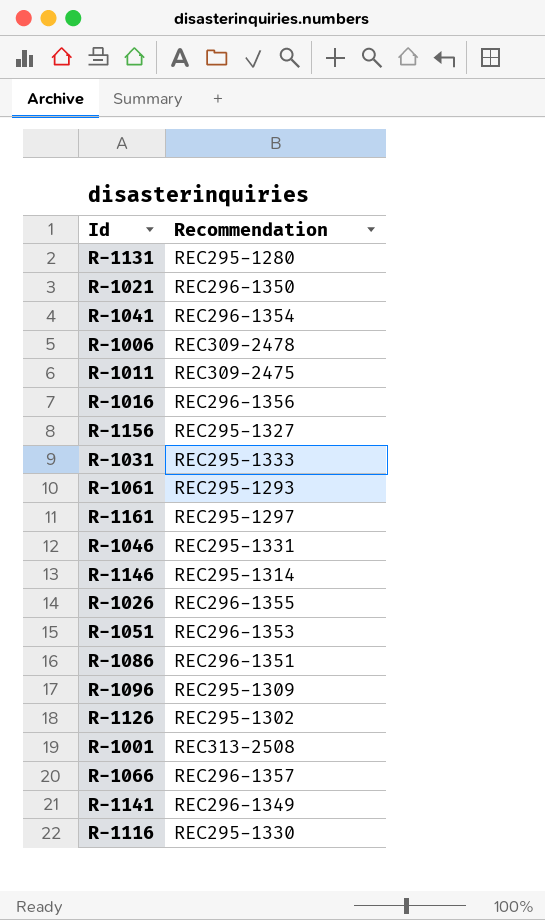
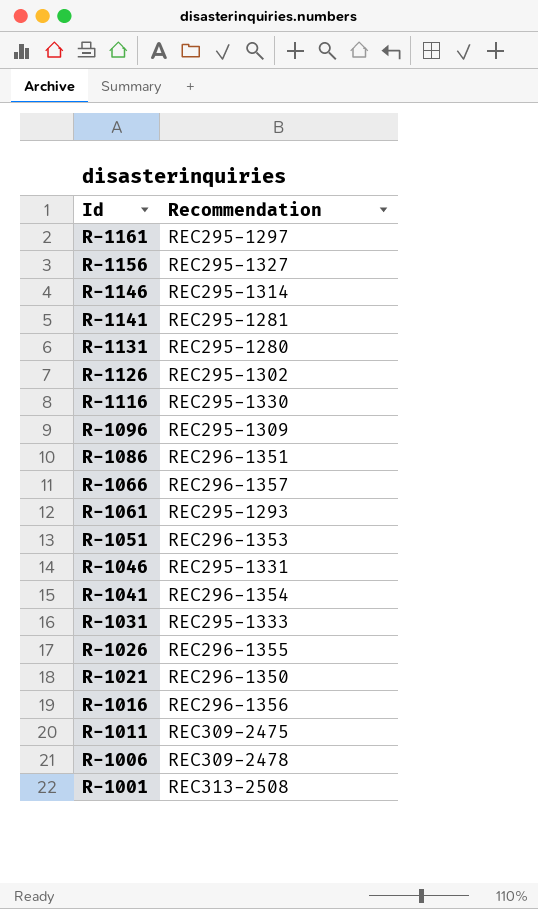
row order: none -> Id descending
R-1141 | Recommendation: REC296-1349 -> REC295-1281

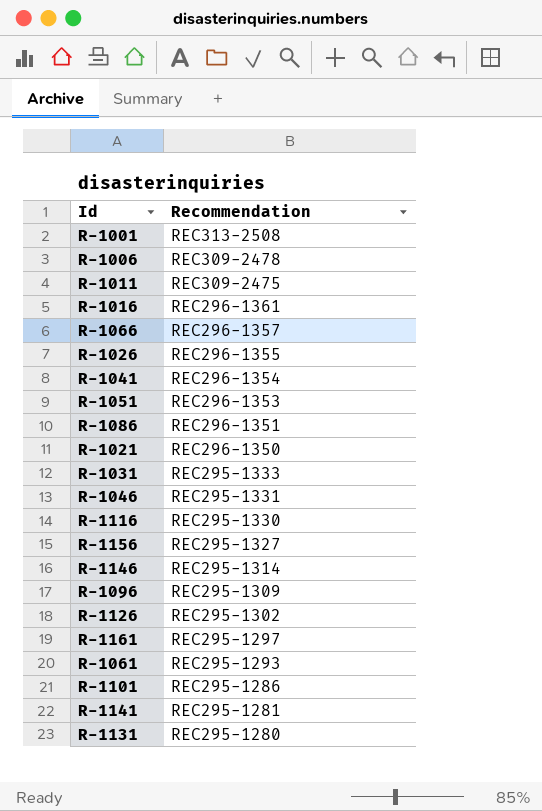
row order: Id descending -> Recommendation descending
R-1016 | Recommendation: REC296-1356 -> REC296-1361
row R-1101: none -> REC295-1286

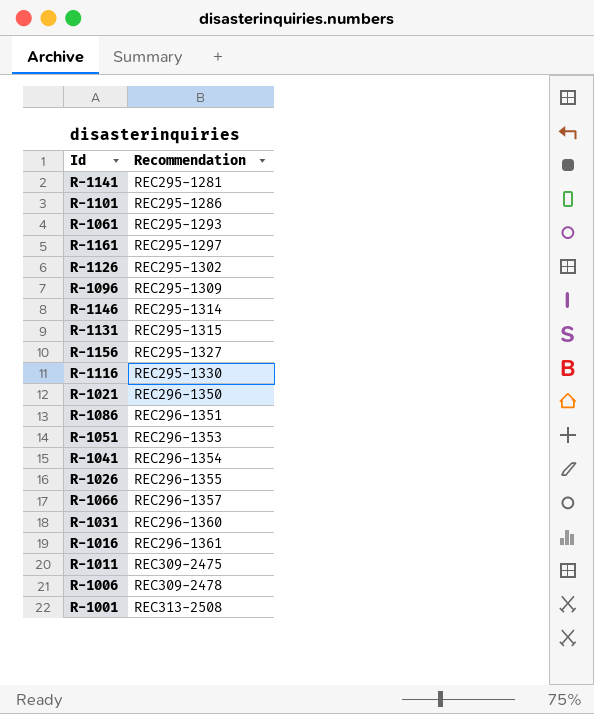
row order: Recommendation descending -> Recommendation ascending
row R-1046: REC295-1331 -> none
R-1131 | Recommendation: REC295-1280 -> REC295-1315
R-1031 | Recommendation: REC295-1333 -> REC296-1360

